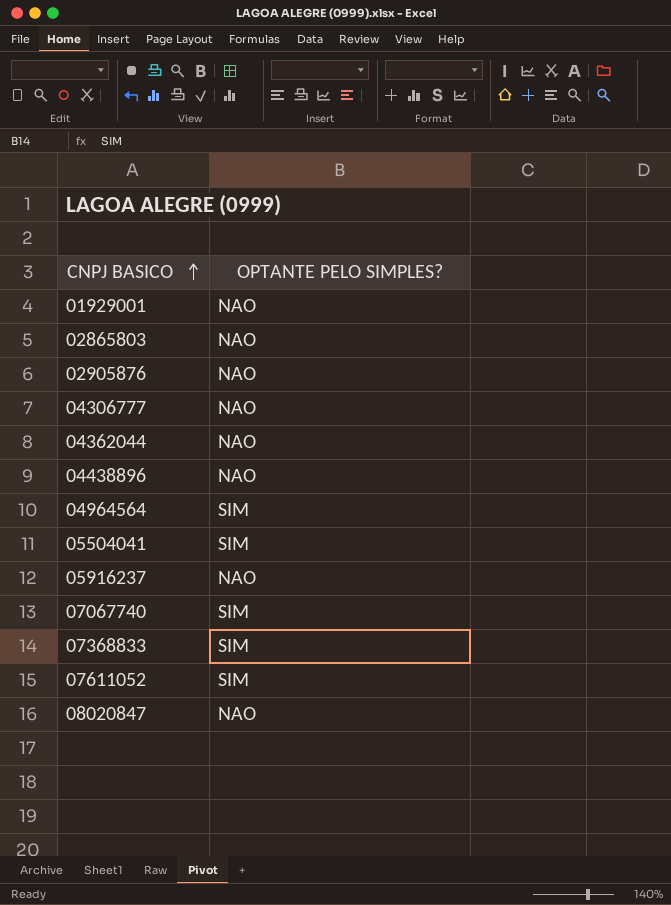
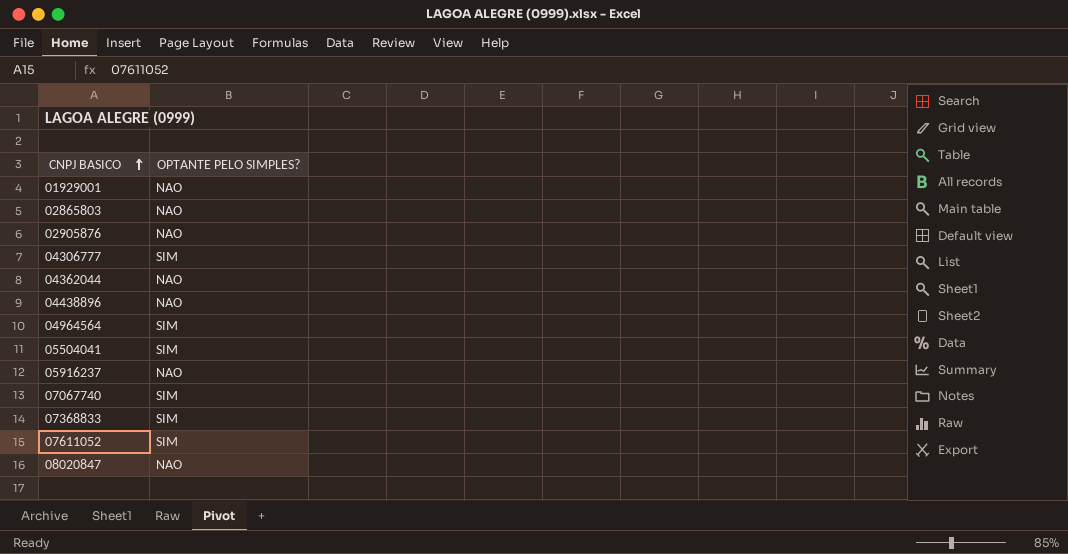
04306777 | OPTANTE PELO SIMPLES?: NAO -> SIM

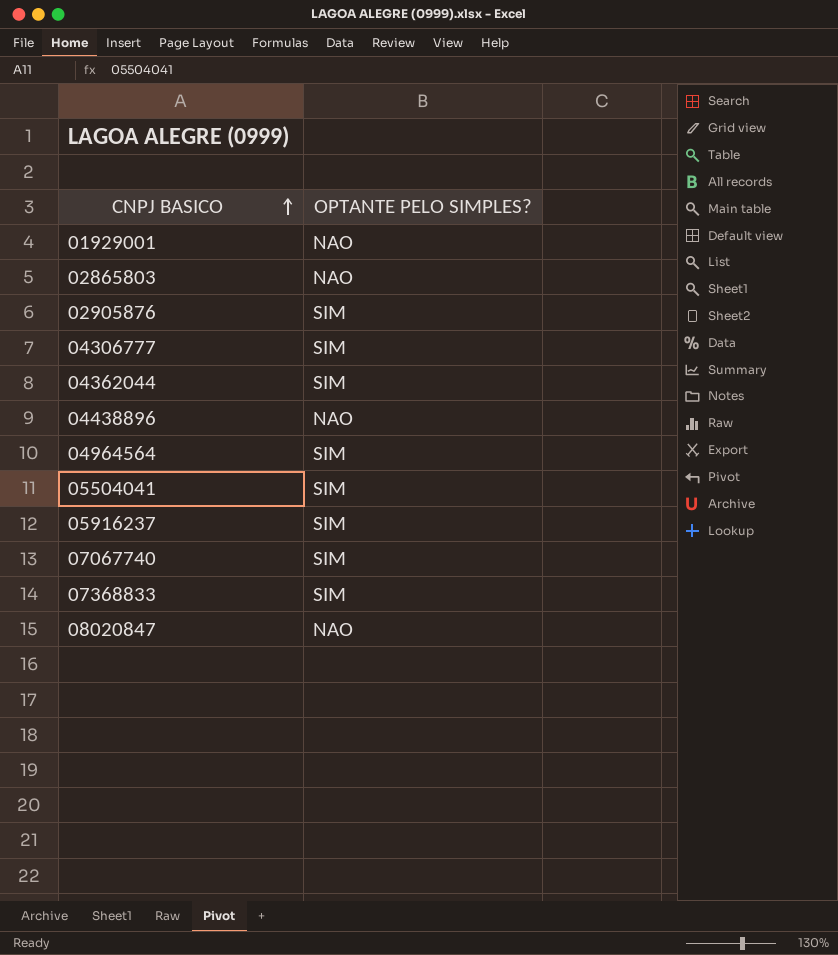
row 07611052: SIM -> none
02905876 | OPTANTE PELO SIMPLES?: NAO -> SIM
04362044 | OPTANTE PELO SIMPLES?: NAO -> SIM
05916237 | OPTANTE PELO SIMPLES?: NAO -> SIM

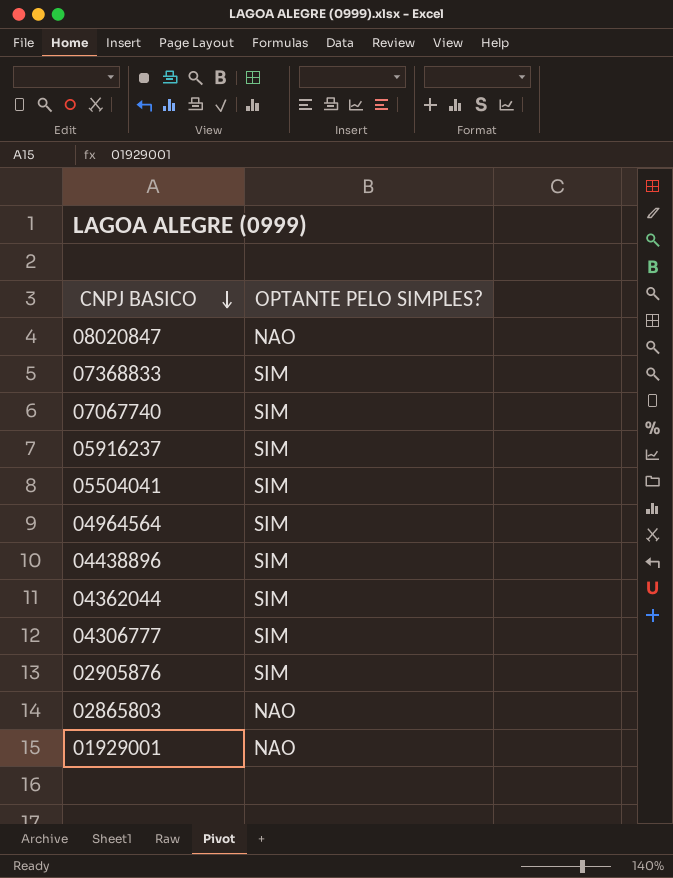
row order: CNPJ BASICO ascending -> CNPJ BASICO descending
04438896 | OPTANTE PELO SIMPLES?: NAO -> SIM

